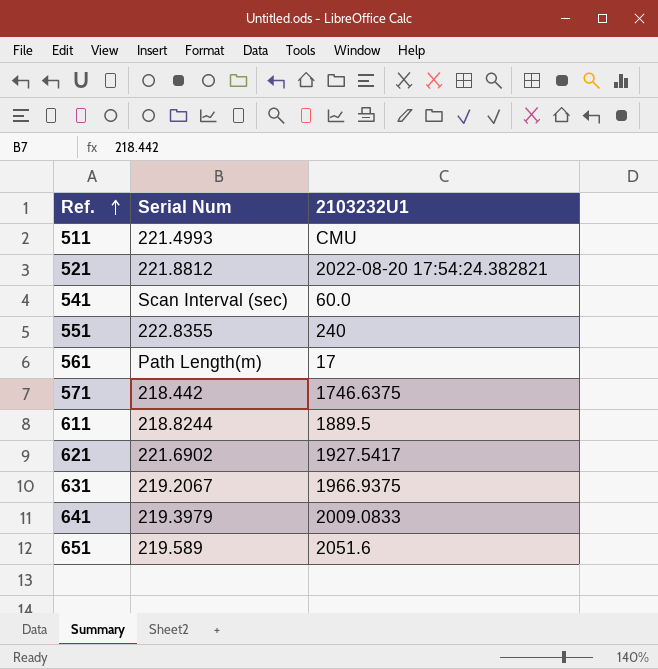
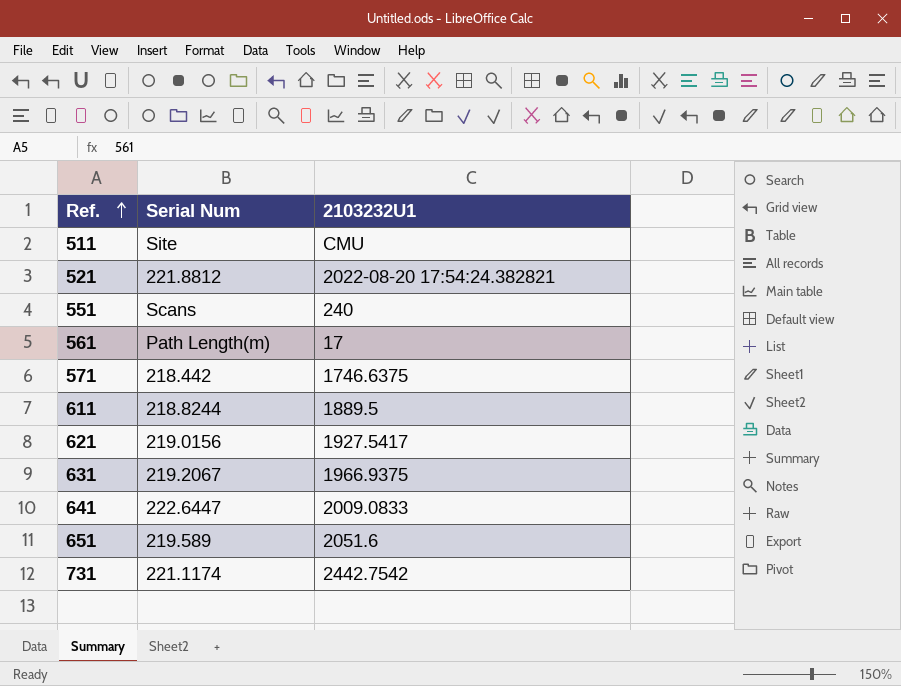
row 541: Scan Interval (sec) | 60.0 -> none
511 | Serial Num: 221.4993 -> Site
551 | Serial Num: 222.8355 -> Scans
621 | Serial Num: 221.6902 -> 219.0156
641 | Serial Num: 219.3979 -> 222.6447
row 731: none -> 221.1174 | 2442.7542

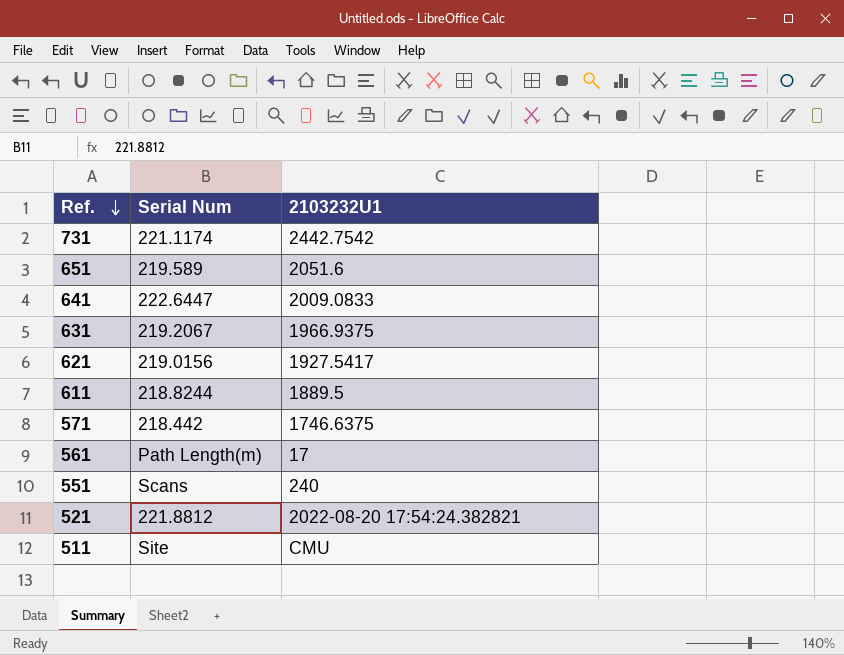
row order: Ref. ascending -> Ref. descending

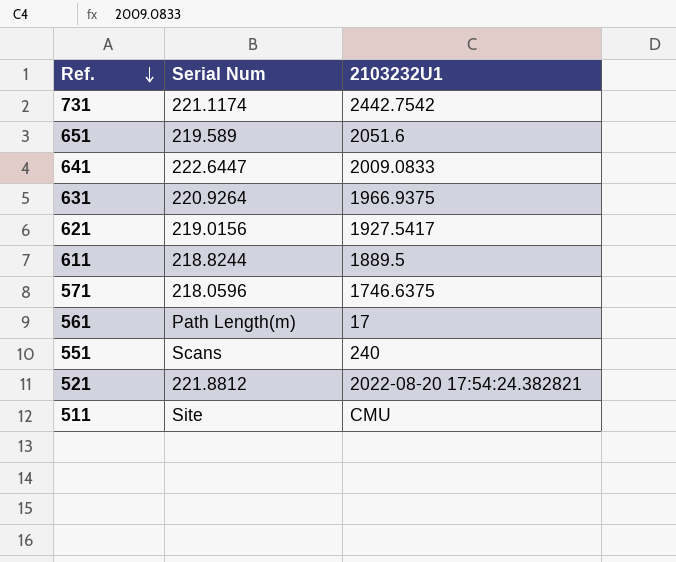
631 | Serial Num: 219.2067 -> 220.9264
571 | Serial Num: 218.442 -> 218.0596

